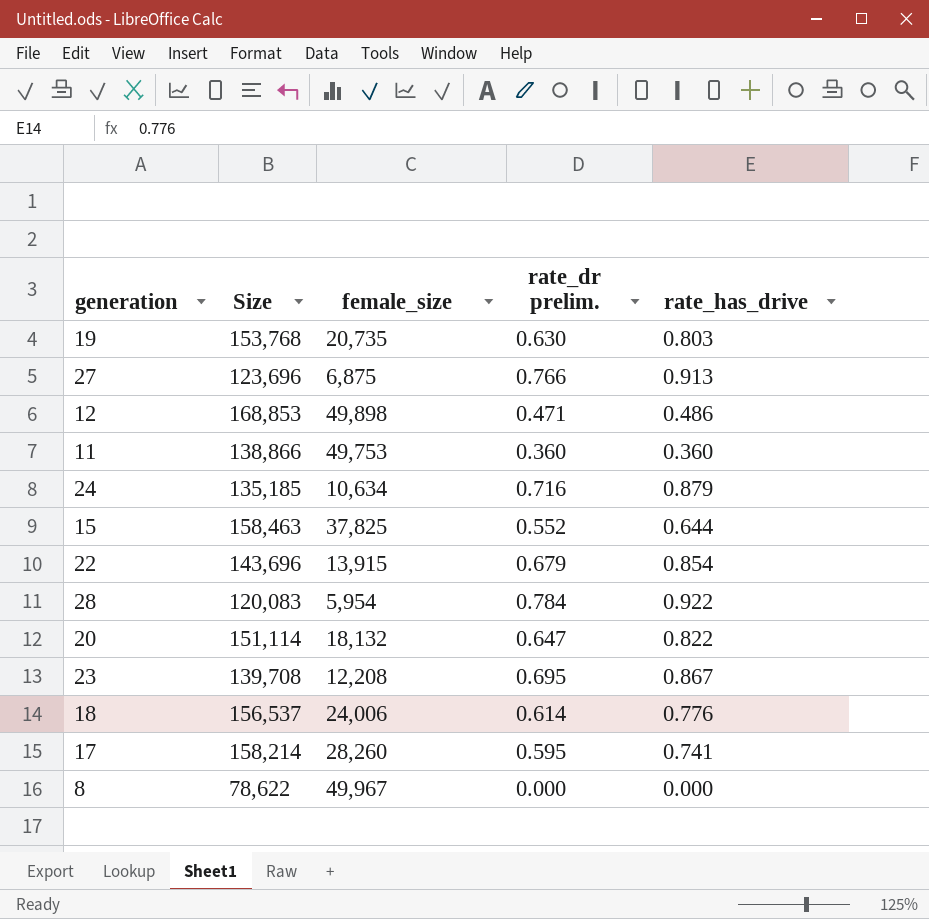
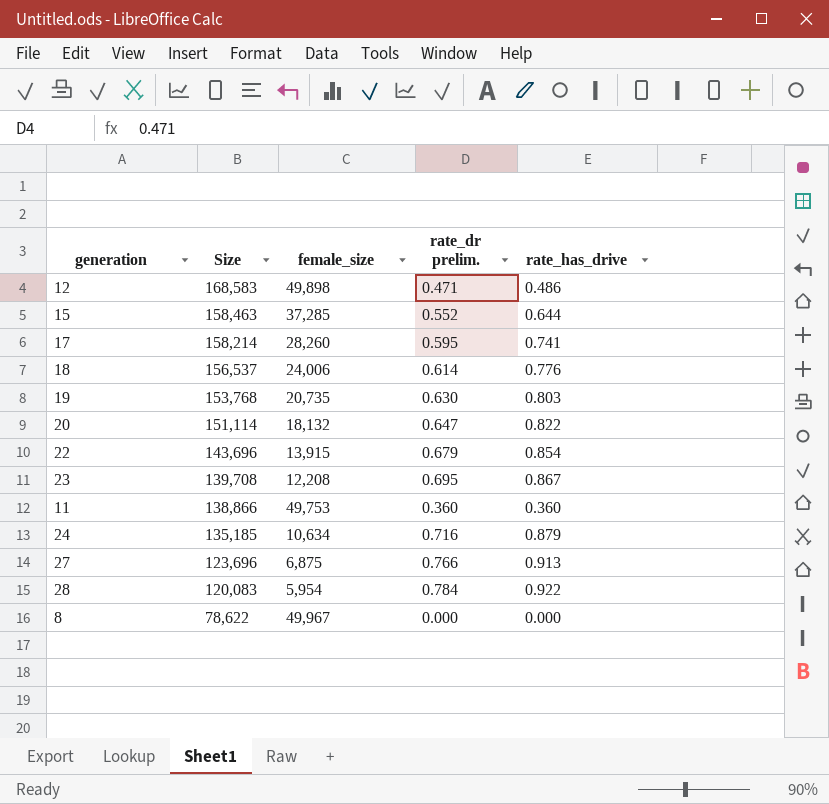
row order: none -> Size descending
12 | Size: 168,853 -> 168,583
15 | female_size: 37,825 -> 37,285

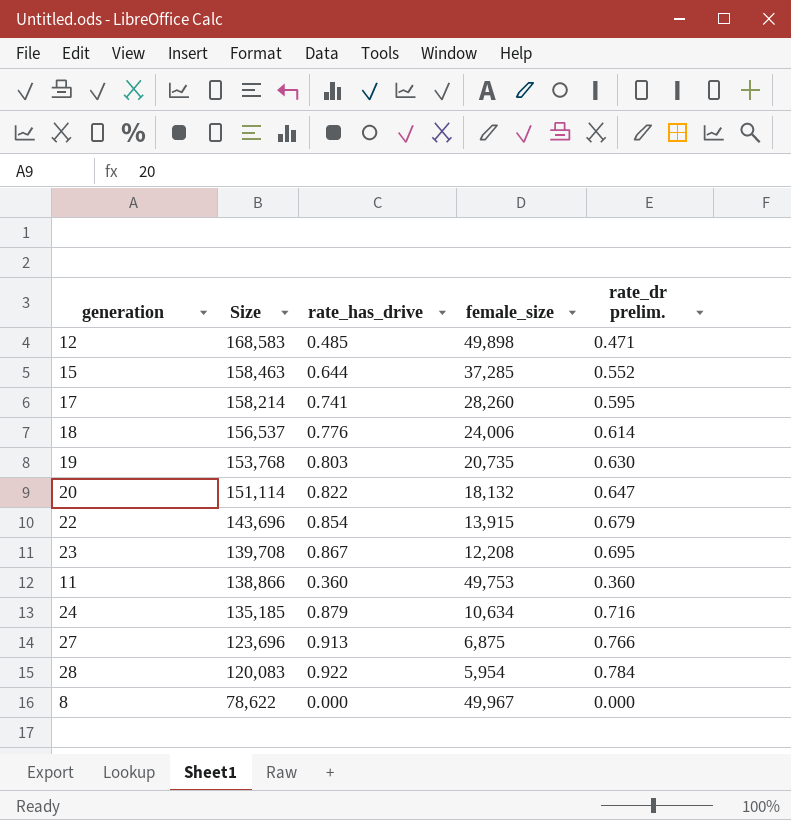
column rate_has_drive | position: 5 -> 3
12 | rate_has_drive: 0.486 -> 0.485

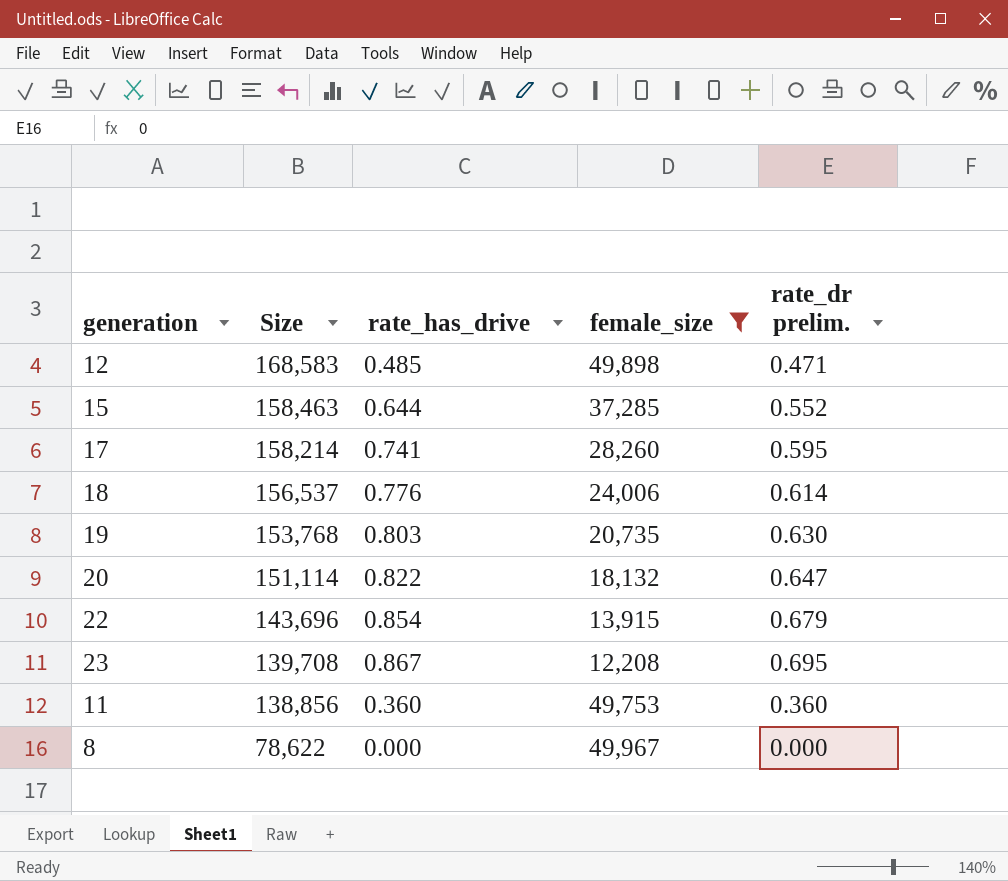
filter: none -> female_size >= 12,208
11 | Size: 138,866 -> 138,856

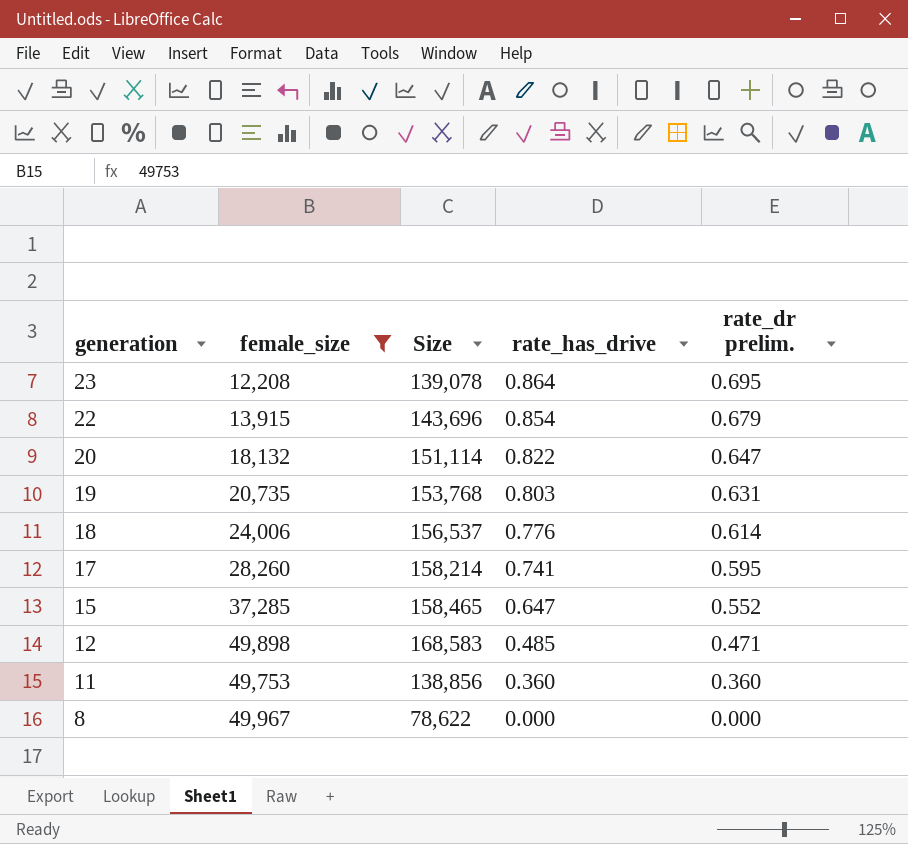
row order: Size descending -> generation descending
column female_size | position: 4 -> 2
23 | Size: 139,708 -> 139,078
23 | rate_has_drive: 0.867 -> 0.864
19 | rate_dr prelim.: 0.630 -> 0.631
15 | Size: 158,463 -> 158,465
15 | rate_has_drive: 0.644 -> 0.647

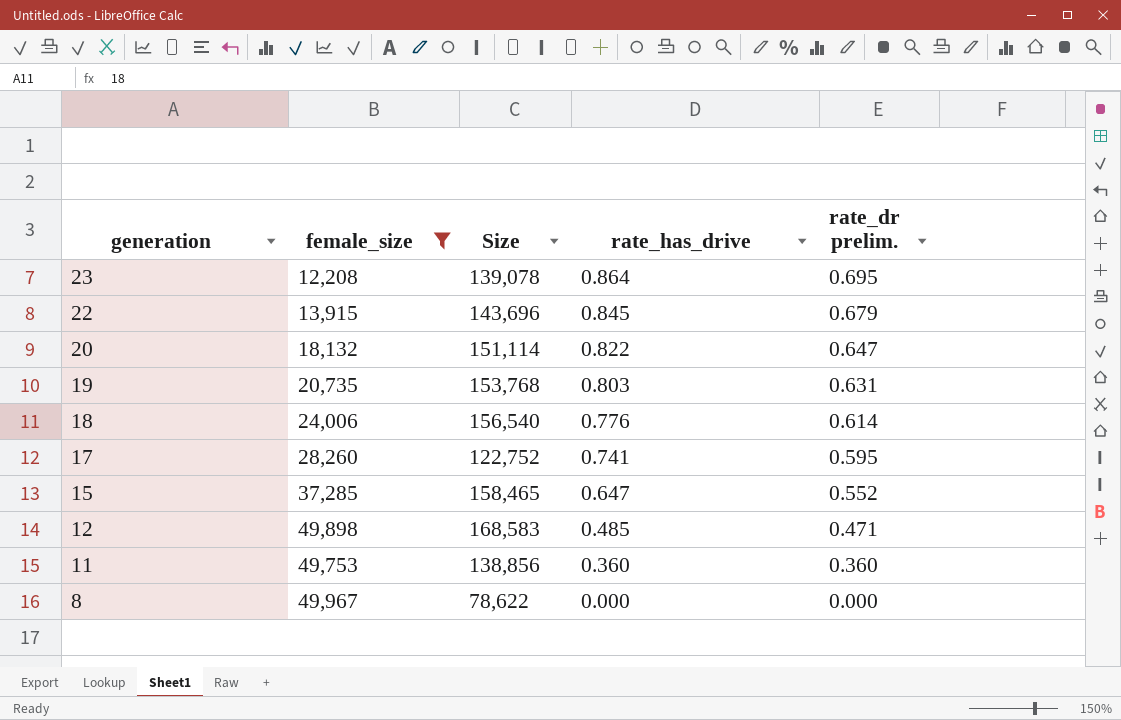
22 | rate_has_drive: 0.854 -> 0.845
18 | Size: 156,537 -> 156,540
17 | Size: 158,214 -> 122,752

